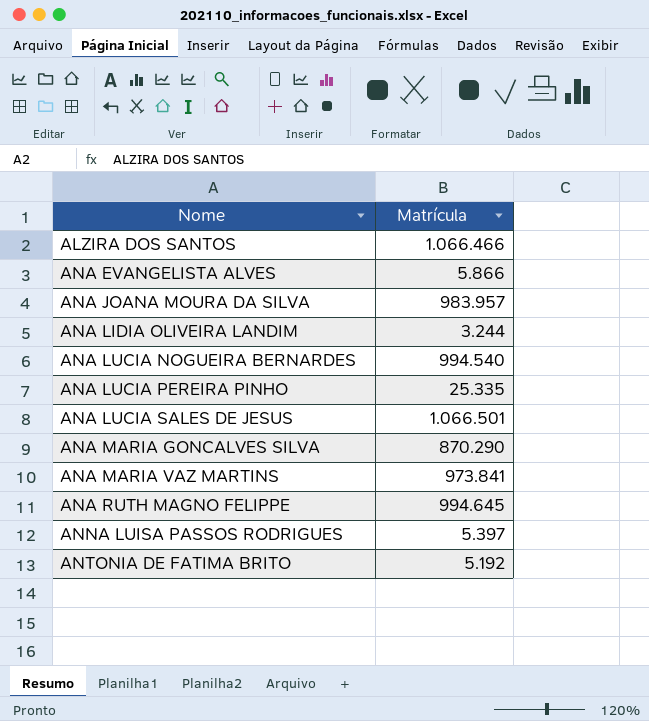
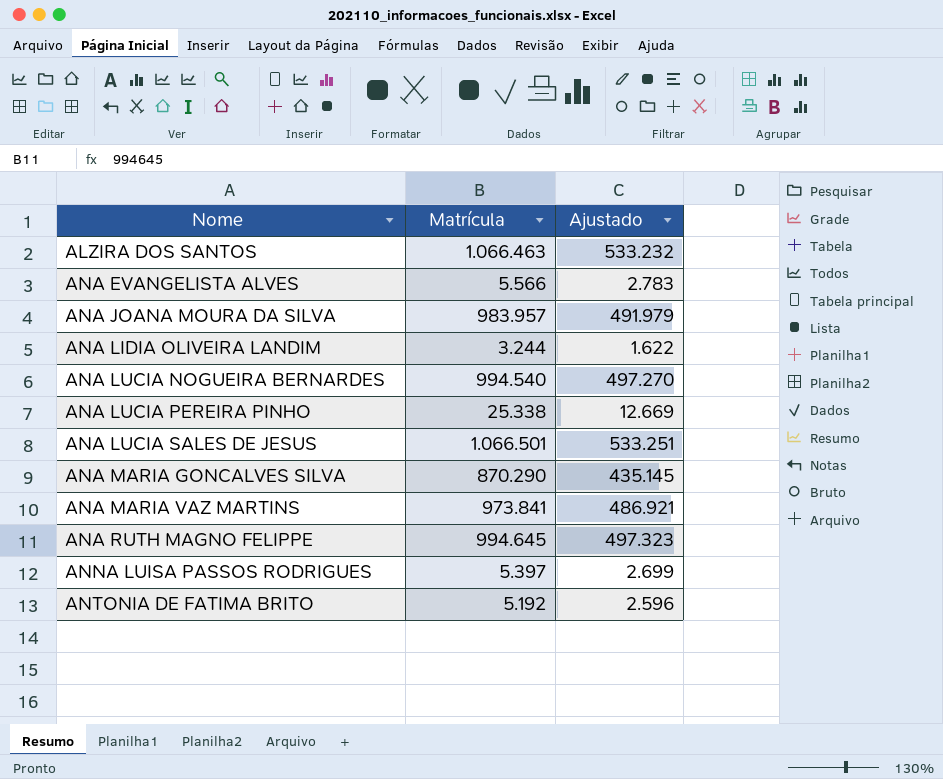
column Ajustado | formula: none -> [Matrícula] * 0,5
ALZIRA DOS SANTOS | Matrícula: 1.066.466 -> 1.066.463
ANA EVANGELISTA ALVES | Matrícula: 5.866 -> 5.566
ANA LUCIA PEREIRA PINHO | Matrícula: 25.335 -> 25.338

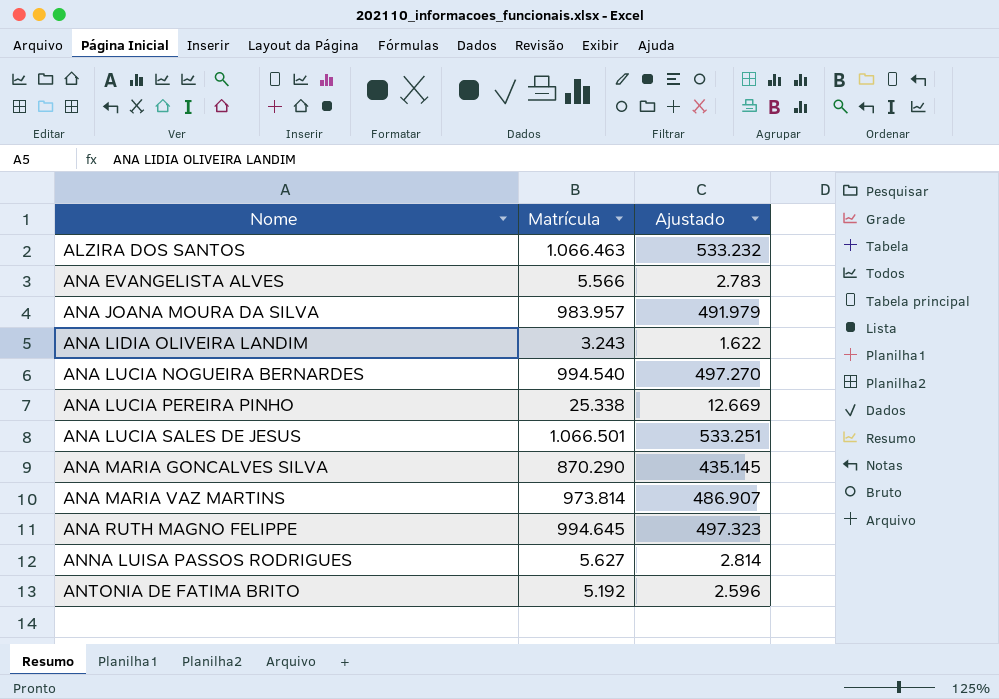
ANA LIDIA OLIVEIRA LANDIM | Matrícula: 3.244 -> 3.243
ANA MARIA VAZ MARTINS | Matrícula: 973.841 -> 973.814
ANA MARIA VAZ MARTINS | Ajustado: 486.921 -> 486.907
ANNA LUISA PASSOS RODRIGUES | Matrícula: 5.397 -> 5.627
ANNA LUISA PASSOS RODRIGUES | Ajustado: 2.699 -> 2.814

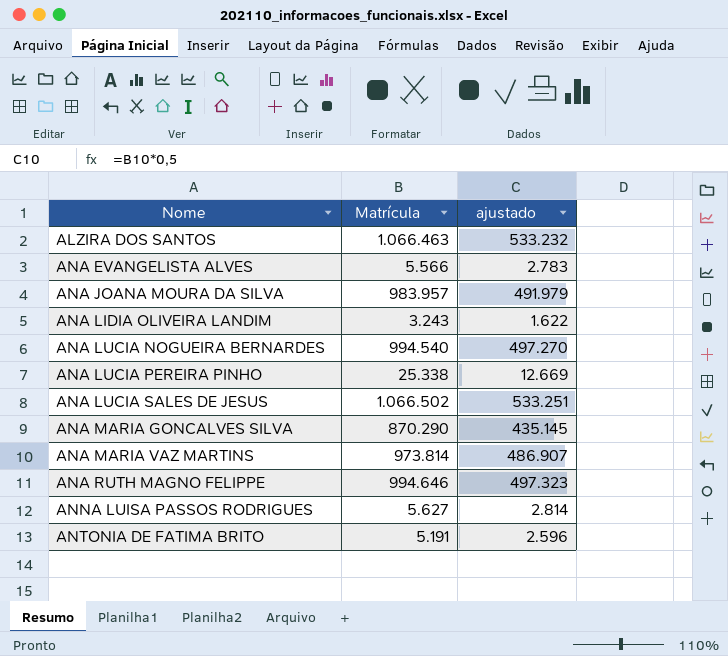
column name: Ajustado -> ajustado
ANA LUCIA SALES DE JESUS | Matrícula: 1.066.501 -> 1.066.502
ANA RUTH MAGNO FELIPPE | Matrícula: 994.645 -> 994.646
ANTONIA DE FATIMA BRITO | Matrícula: 5.192 -> 5.191

